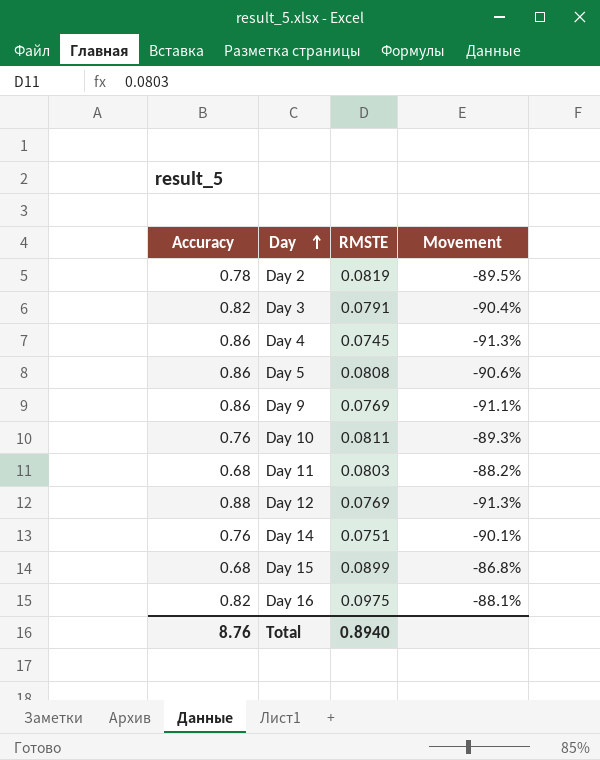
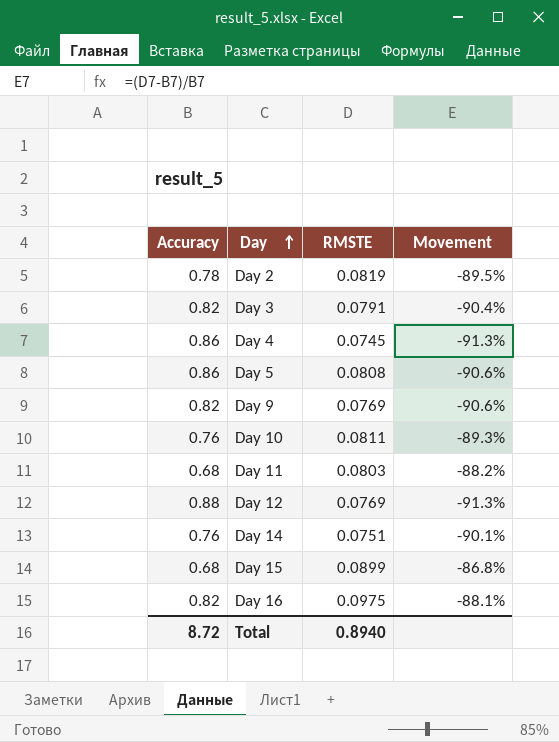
Day 9 | Accuracy: 0.86 -> 0.82
Day 9 | Movement: -91.1% -> -90.6%
Total | Accuracy: 8.76 -> 8.72

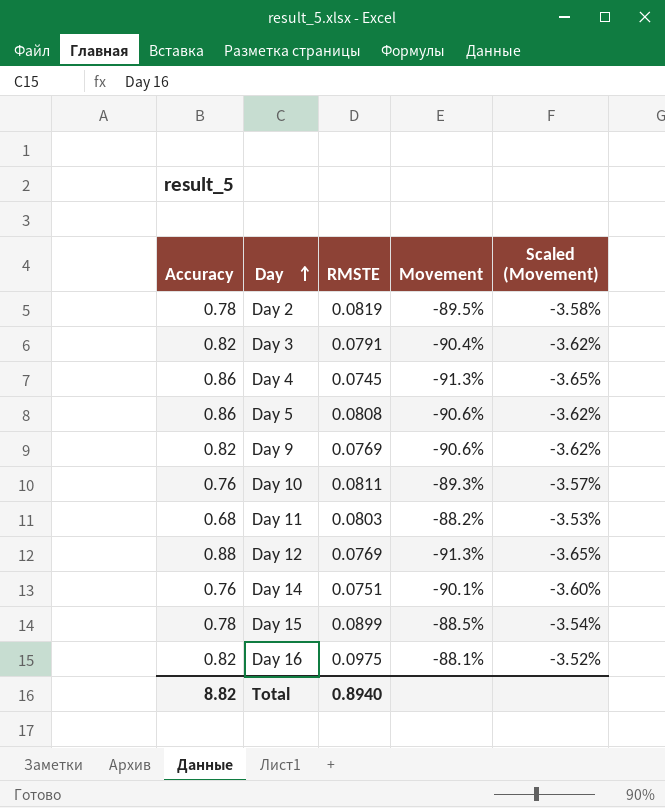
column Scaled (Movement) | formula: none -> [Movement] * 0.04
Day 15 | Accuracy: 0.68 -> 0.78
Day 15 | Movement: -86.8% -> -88.5%
Total | Accuracy: 8.72 -> 8.82

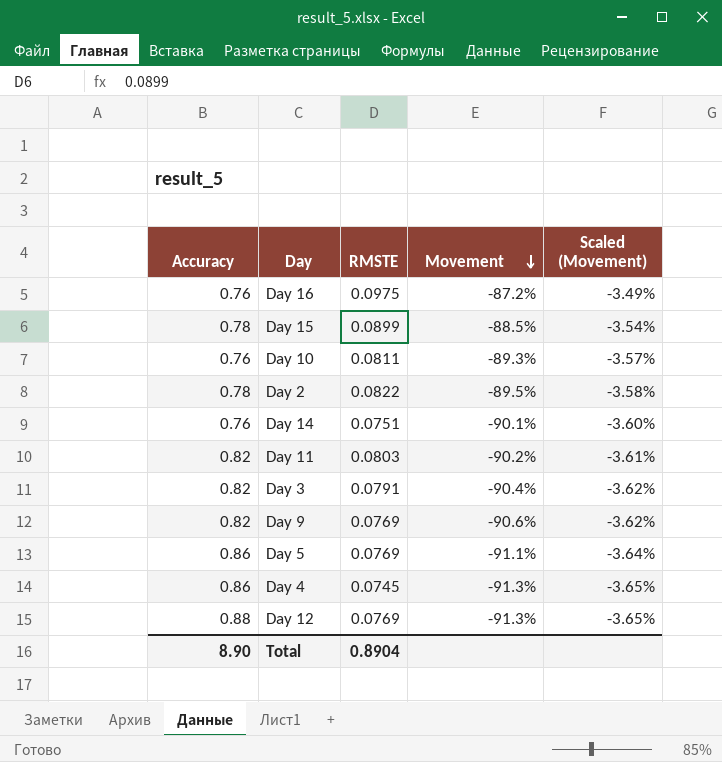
row order: Day ascending -> Movement descending
Day 16 | Accuracy: 0.82 -> 0.76
Day 16 | Movement: -88.1% -> -87.2%
Day 16 | Scaled (Movement): -3.52% -> -3.49%
Day 2 | RMSTE: 0.0819 -> 0.0822
Day 11 | Accuracy: 0.68 -> 0.82
Day 11 | Movement: -88.2% -> -90.2%
Day 11 | Scaled (Movement): -3.53% -> -3.61%
Day 5 | RMSTE: 0.0808 -> 0.0769
Day 5 | Movement: -90.6% -> -91.1%
Day 5 | Scaled (Movement): -3.62% -> -3.64%
Total | Accuracy: 8.82 -> 8.90
Total | RMSTE: 0.8940 -> 0.8904

